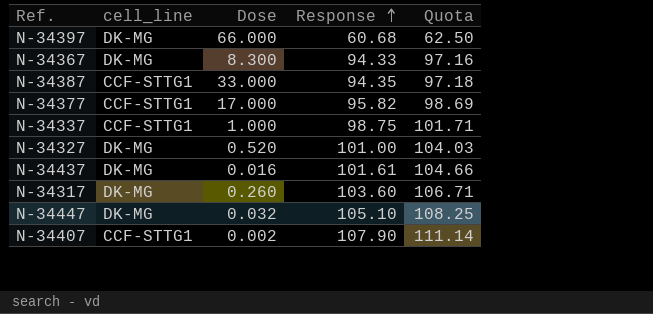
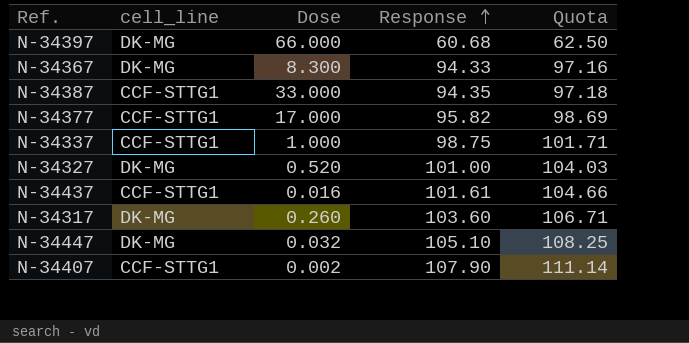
N-34437 | cell_line: DK-MG -> CCF-STTG1

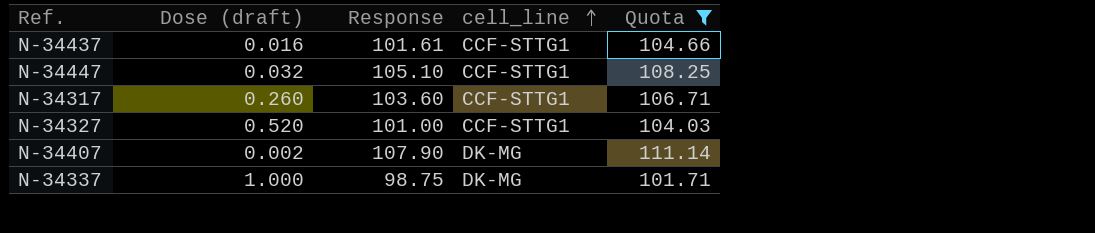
filter: none -> Quota >= 101.71
row order: Response ascending -> cell_line ascending
column name: Dose -> Dose (draft)
column cell_line | position: 2 -> 4
N-34447 | cell_line: DK-MG -> CCF-STTG1
N-34317 | cell_line: DK-MG -> CCF-STTG1
N-34327 | cell_line: DK-MG -> CCF-STTG1
N-34407 | cell_line: CCF-STTG1 -> DK-MG
N-34337 | cell_line: CCF-STTG1 -> DK-MG

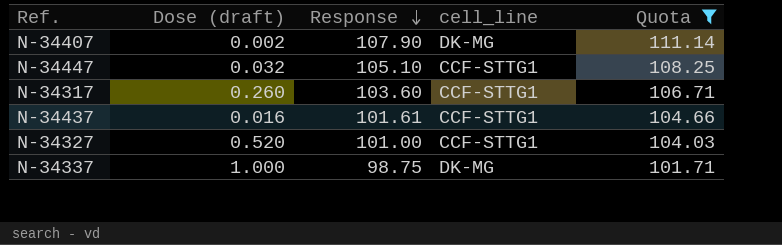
row order: cell_line ascending -> Response descending

